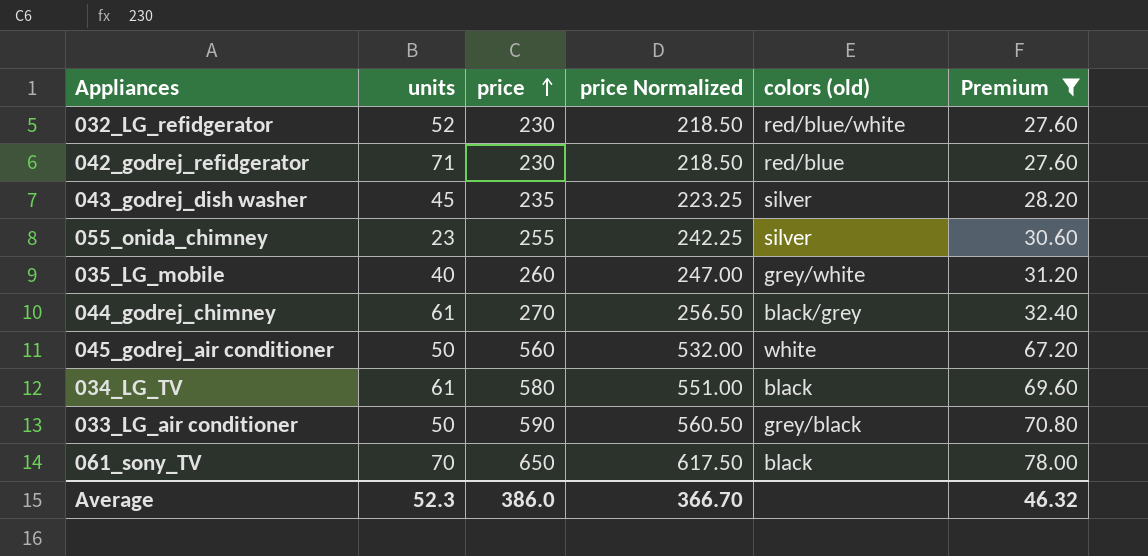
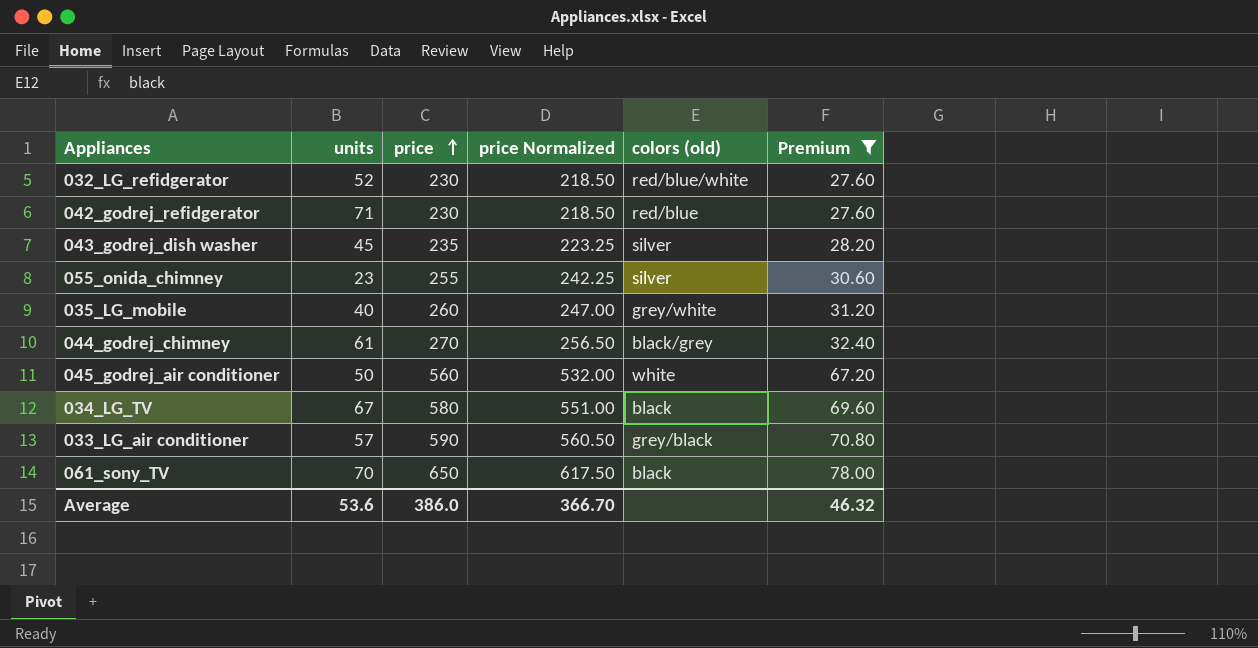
034_LG_TV | units: 61 -> 67
033_LG_air conditioner | units: 50 -> 57
Average | units: 52.3 -> 53.6

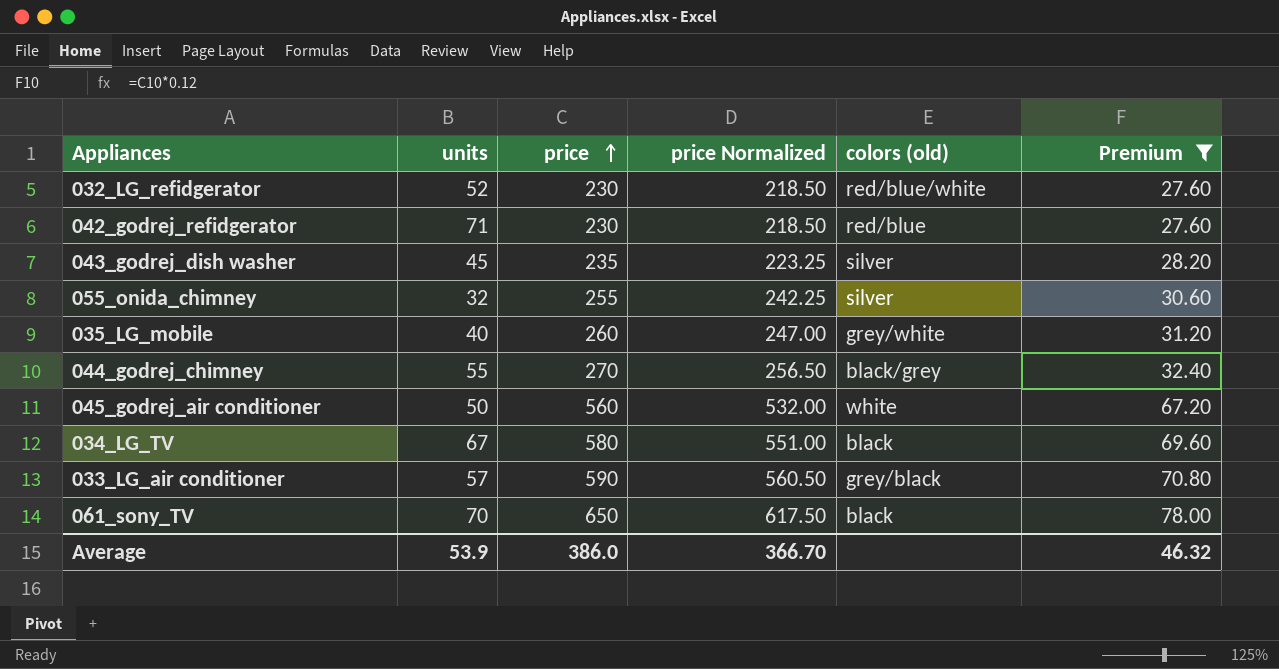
055_onida_chimney | units: 23 -> 32
044_godrej_chimney | units: 61 -> 55
Average | units: 53.6 -> 53.9

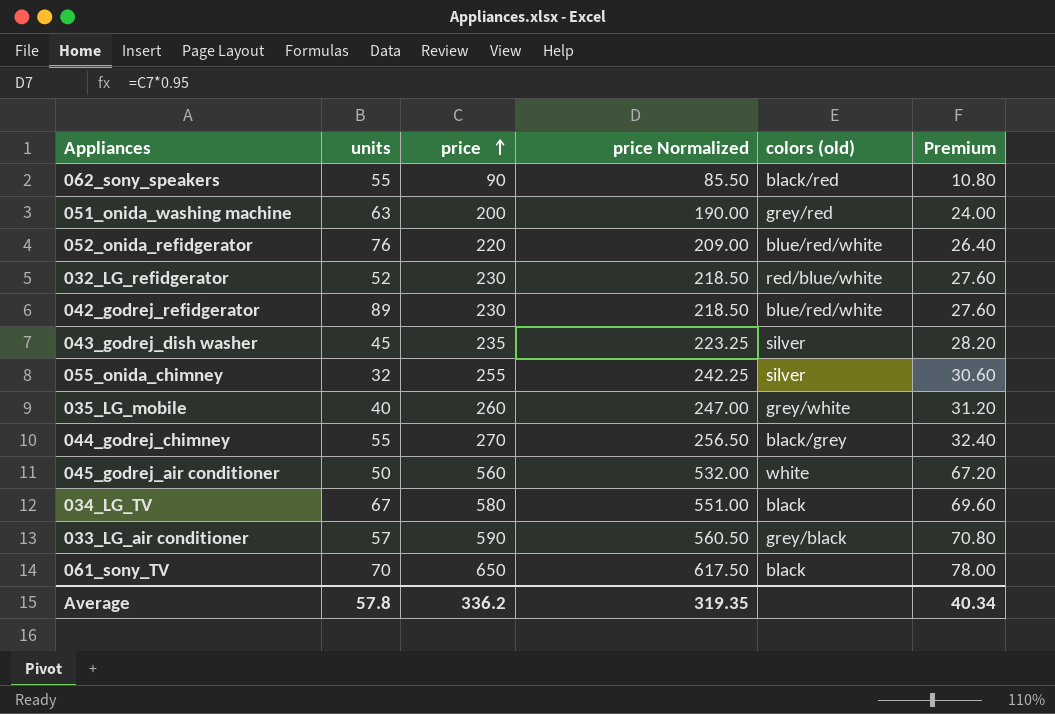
filter: Premium >= 27.60 -> none
042_godrej_refidgerator | units: 71 -> 89
042_godrej_refidgerator | colors (old): red/blue -> blue/red/white
Average | units: 53.9 -> 57.8
Average | price: 386.0 -> 336.2
Average | price Normalized: 366.70 -> 319.35
Average | Premium: 46.32 -> 40.34

